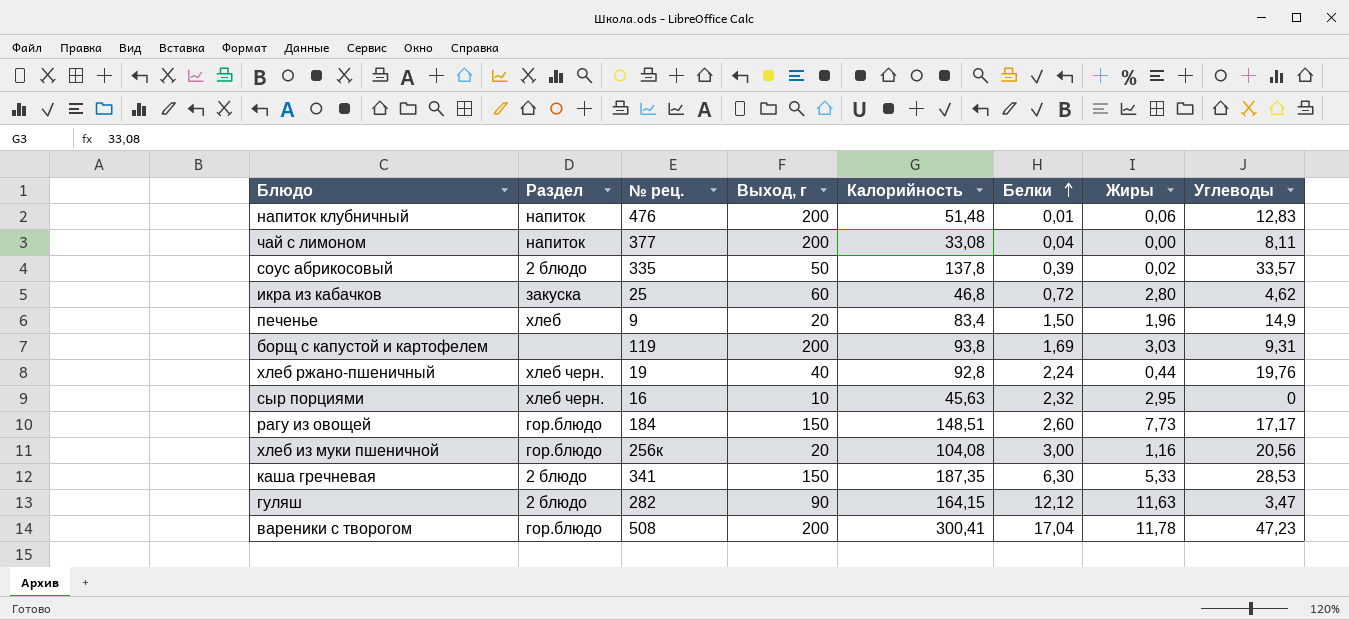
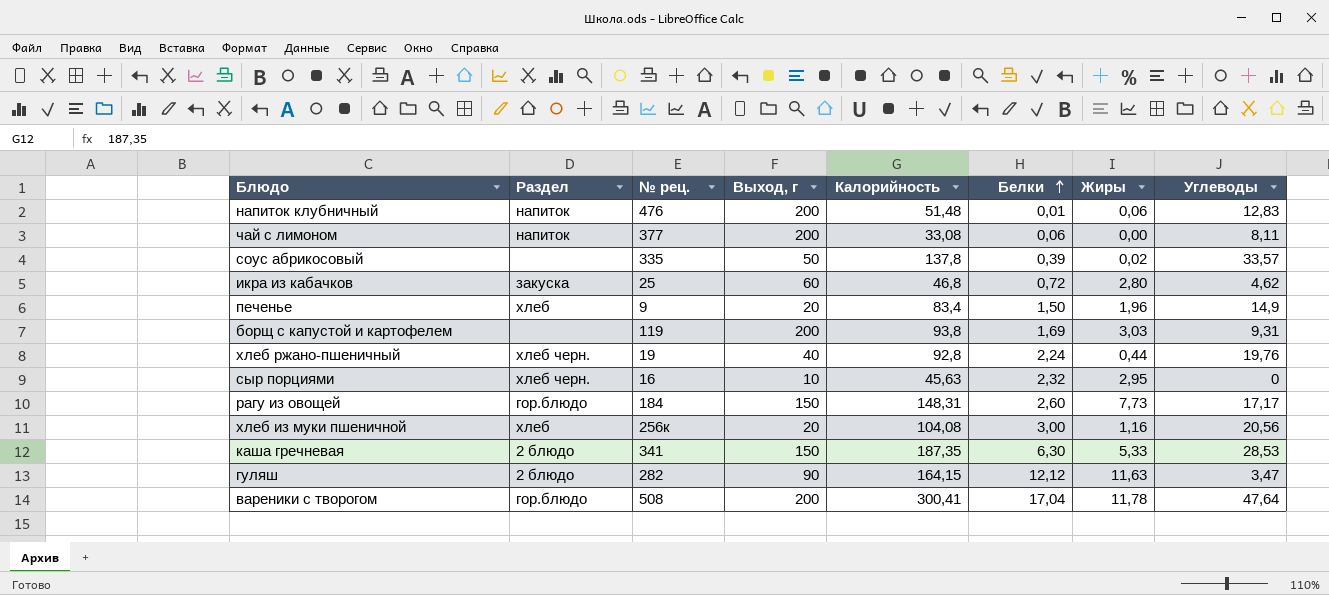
чай с лимоном | Белки: 0,04 -> 0,06
соус абрикосовый | Раздел: 2 блюдо -> none
рагу из овощей | Калорийность: 148,51 -> 148,31
хлеб из муки пшеничной | Раздел: гор.блюдо -> хлеб
вареники с творогом | Углеводы: 47,23 -> 47,64

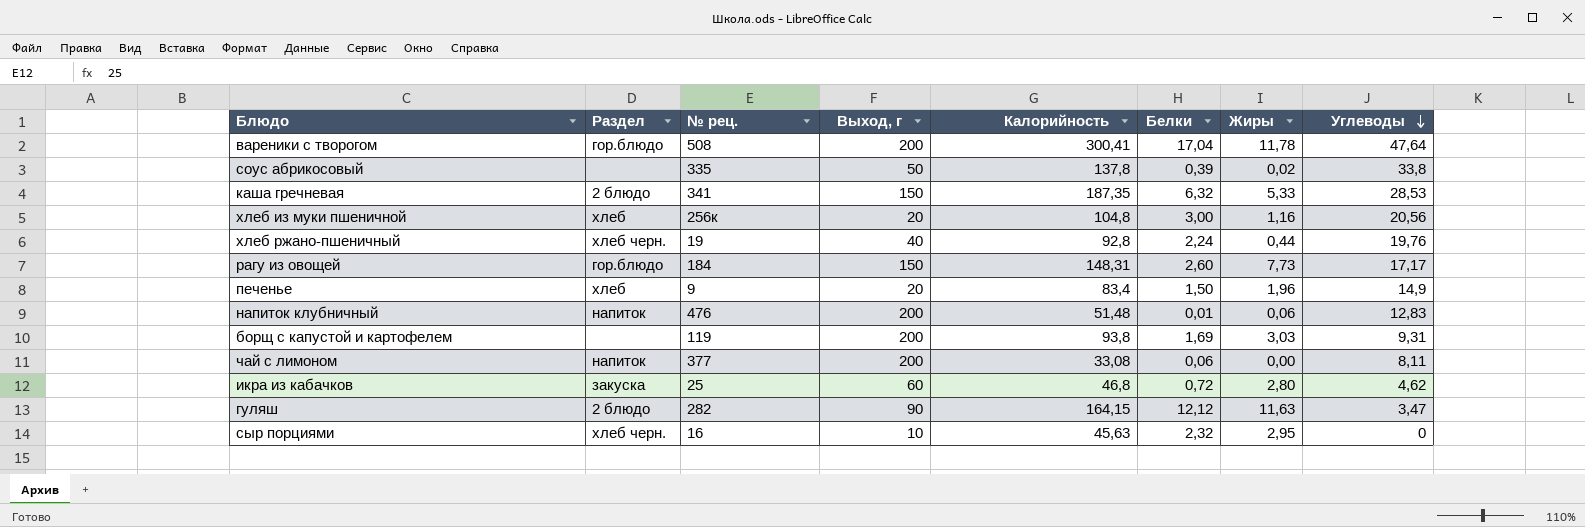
row order: Белки ascending -> Углеводы descending
соус абрикосовый | Углеводы: 33,57 -> 33,8
каша гречневая | Белки: 6,30 -> 6,32
хлеб из муки пшеничной | Калорийность: 104,08 -> 104,8

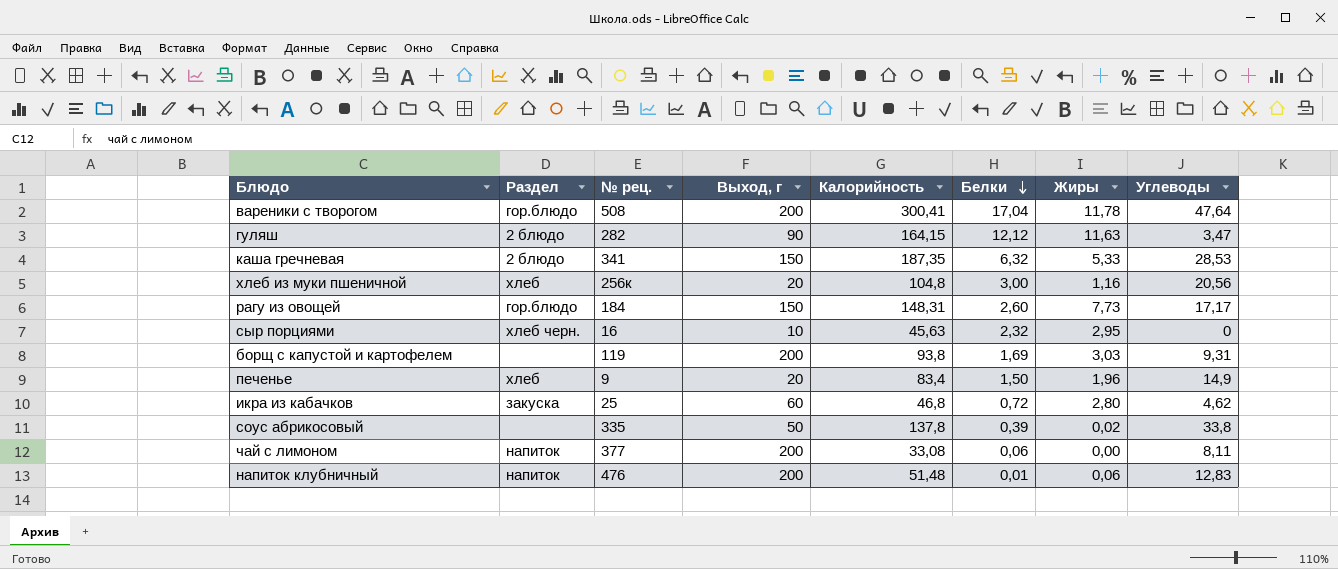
row order: Углеводы descending -> Белки descending
row хлеб ржано-пшеничный: хлеб черн. | 19 | 40 | 92,8 | 2,24 | 0,44 | 19,76 -> none

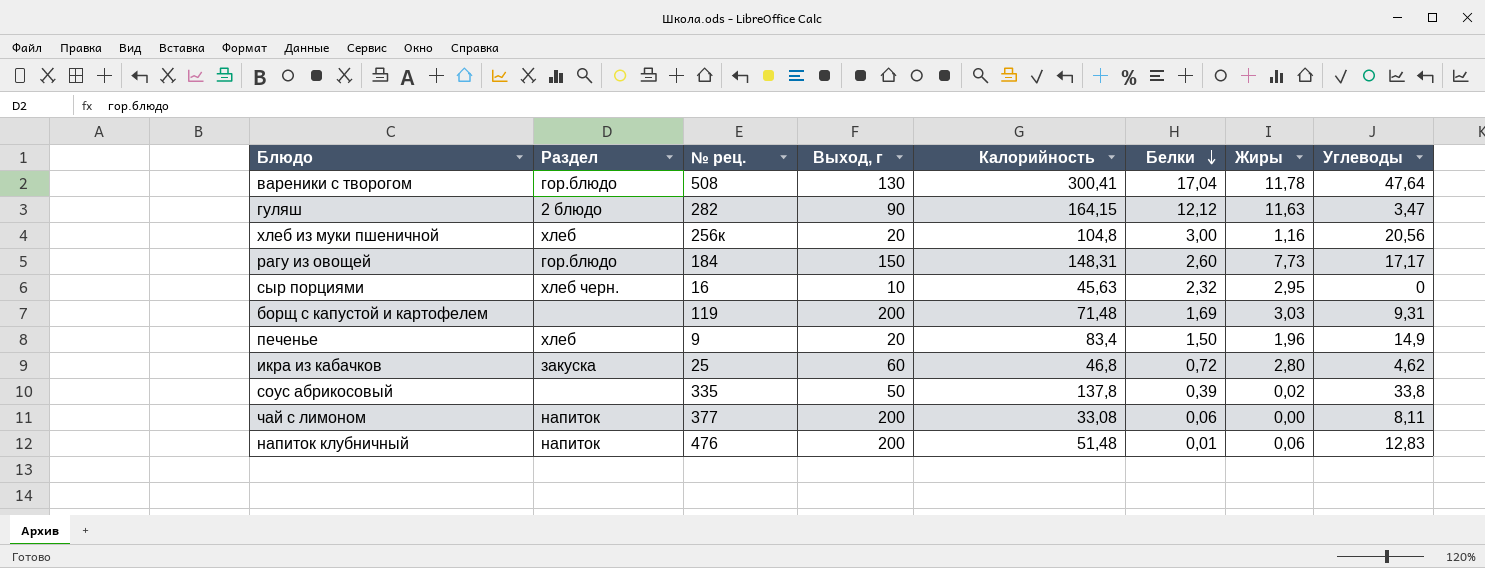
row каша гречневая: 2 блюдо | 341 | 150 | 187,35 | 6,32 | 5,33 | 28,53 -> none
вареники с творогом | Выход, г: 200 -> 130
борщ с капустой и картофелем | Калорийность: 93,8 -> 71,48

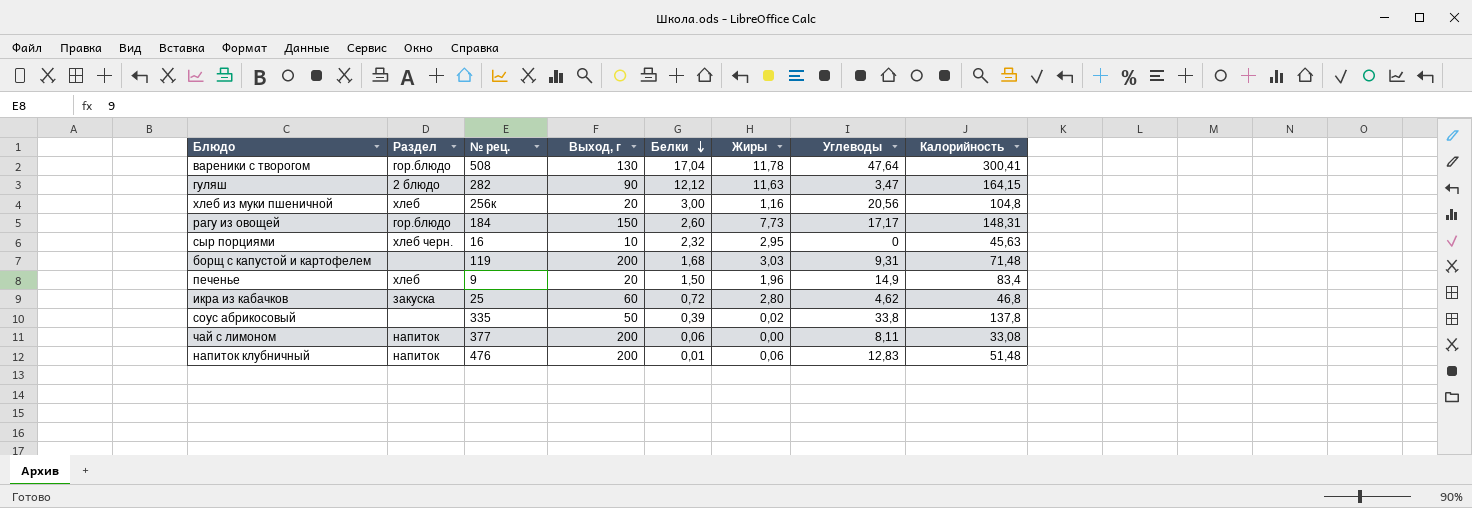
column Калорийность | position: 5 -> 8
борщ с капустой и картофелем | Белки: 1,69 -> 1,68

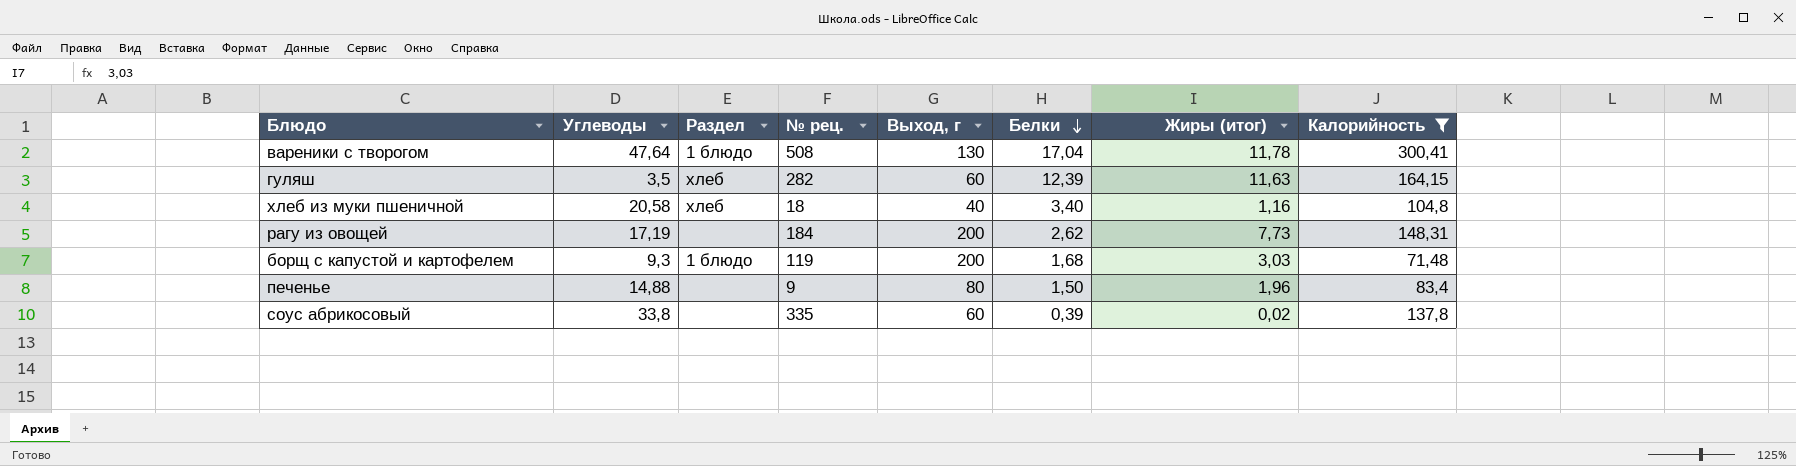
filter: none -> Калорийность >= 71,48
column Углеводы | position: 7 -> 2
column name: Жиры -> Жиры (итог)
вареники с творогом | Раздел: гор.блюдо -> 1 блюдо
гуляш | Углеводы: 3,47 -> 3,5
гуляш | Раздел: 2 блюдо -> хлеб
гуляш | Выход, г: 90 -> 60
гуляш | Белки: 12,12 -> 12,39
хлеб из муки пшеничной | Углеводы: 20,56 -> 20,58
хлеб из муки пшеничной | № рец.: 256к -> 18
хлеб из муки пшеничной | Выход, г: 20 -> 40
хлеб из муки пшеничной | Белки: 3,00 -> 3,40
рагу из овощей | Углеводы: 17,17 -> 17,19
рагу из овощей | Раздел: гор.блюдо -> none
рагу из овощей | Выход, г: 150 -> 200
рагу из овощей | Белки: 2,60 -> 2,62
борщ с капустой и картофелем | Углеводы: 9,31 -> 9,3
борщ с капустой и картофелем | Раздел: none -> 1 блюдо
печенье | Углеводы: 14,9 -> 14,88
печенье | Раздел: хлеб -> none
печенье | Выход, г: 20 -> 80
соус абрикосовый | Выход, г: 50 -> 60

